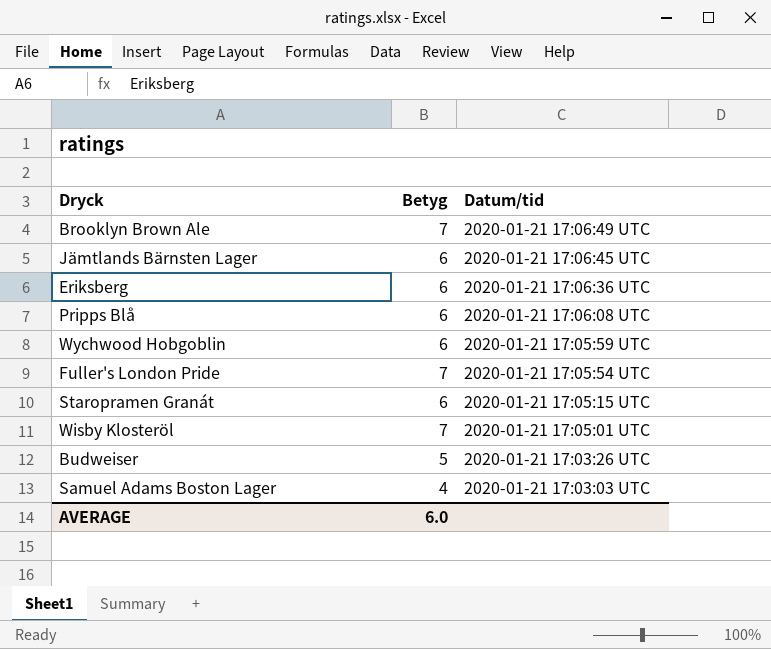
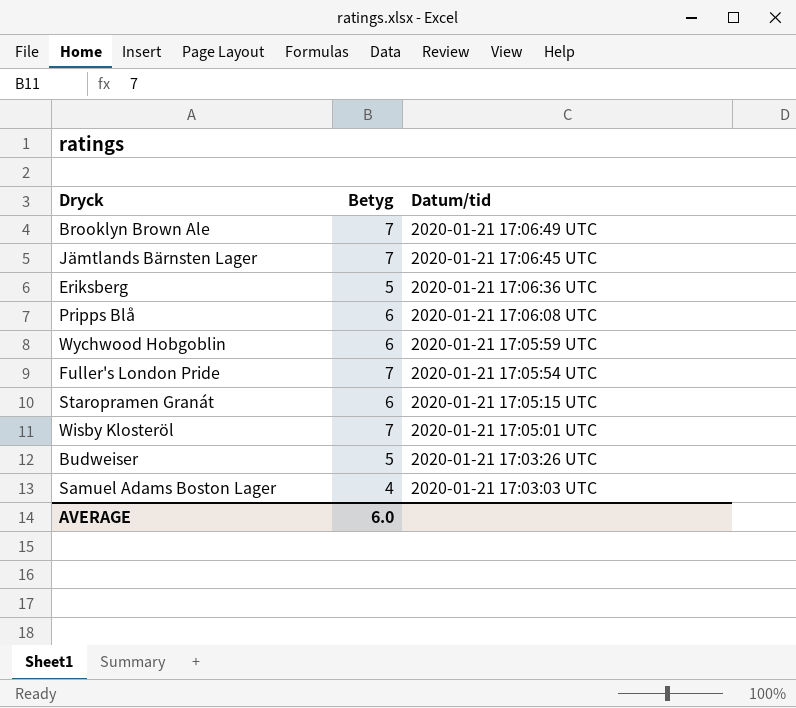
Jämtlands Bärnsten Lager | Betyg: 6 -> 7
Eriksberg | Betyg: 6 -> 5

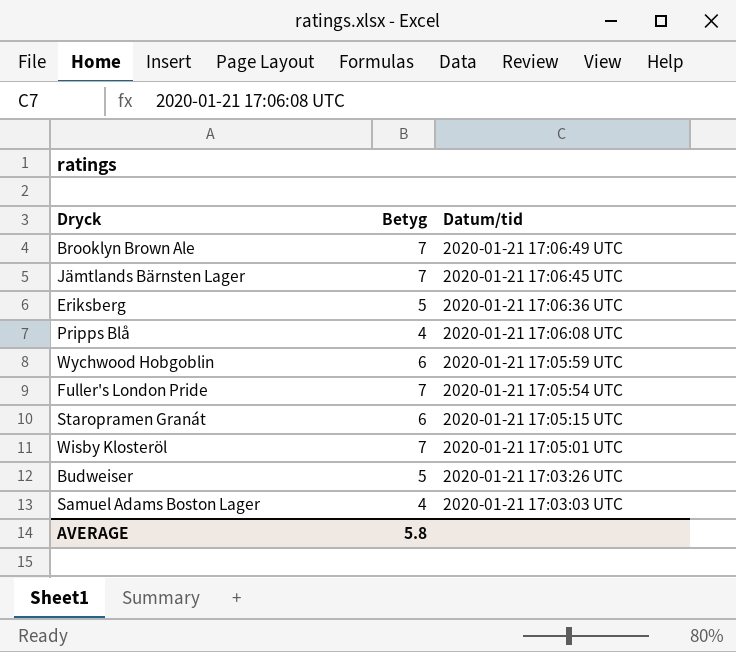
Pripps Blå | Betyg: 6 -> 4
AVERAGE | Betyg: 6.0 -> 5.8

